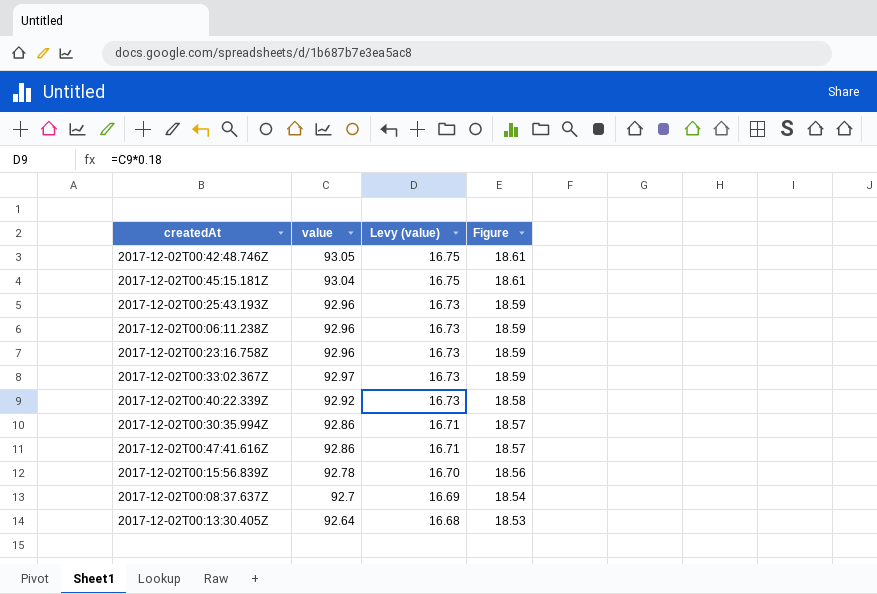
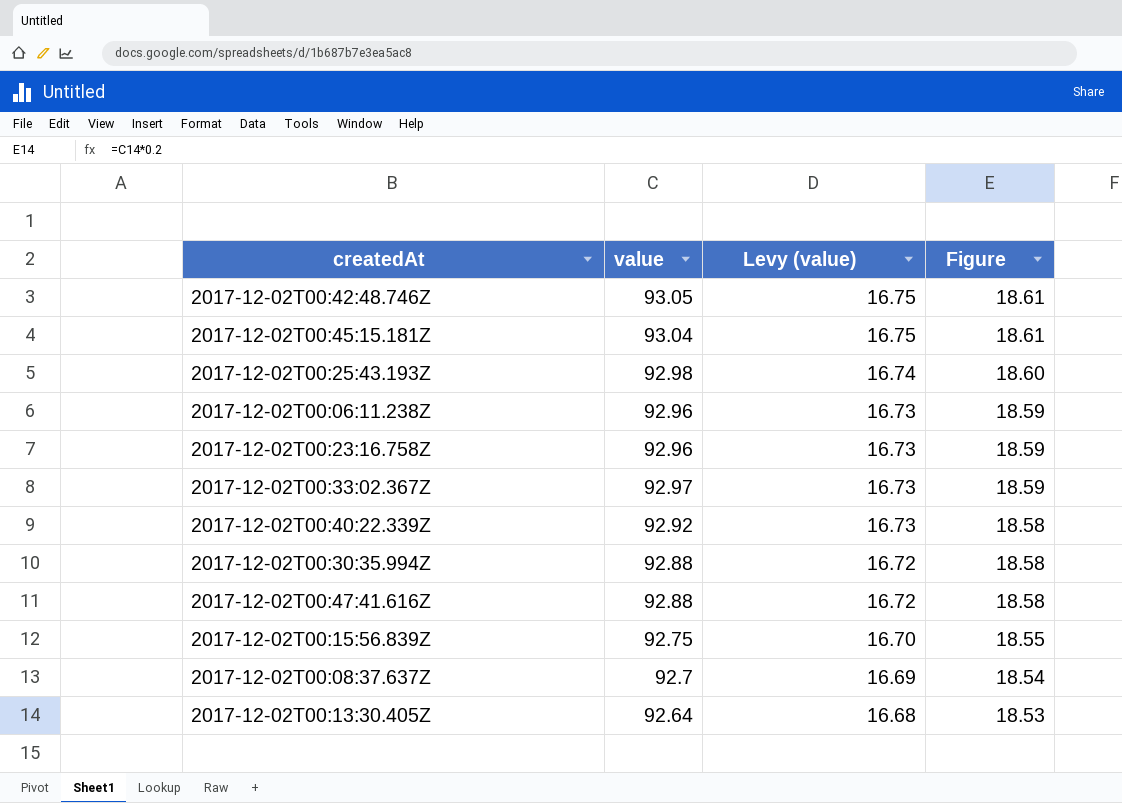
2017-12-02T00:25:43.193Z | value: 92.96 -> 92.98
2017-12-02T00:25:43.193Z | Levy (value): 16.73 -> 16.74
2017-12-02T00:25:43.193Z | Figure: 18.59 -> 18.60
2017-12-02T00:30:35.994Z | value: 92.86 -> 92.88
2017-12-02T00:30:35.994Z | Levy (value): 16.71 -> 16.72
2017-12-02T00:30:35.994Z | Figure: 18.57 -> 18.58
2017-12-02T00:47:41.616Z | value: 92.86 -> 92.88
2017-12-02T00:47:41.616Z | Levy (value): 16.71 -> 16.72
2017-12-02T00:47:41.616Z | Figure: 18.57 -> 18.58
2017-12-02T00:15:56.839Z | value: 92.78 -> 92.75
2017-12-02T00:15:56.839Z | Figure: 18.56 -> 18.55

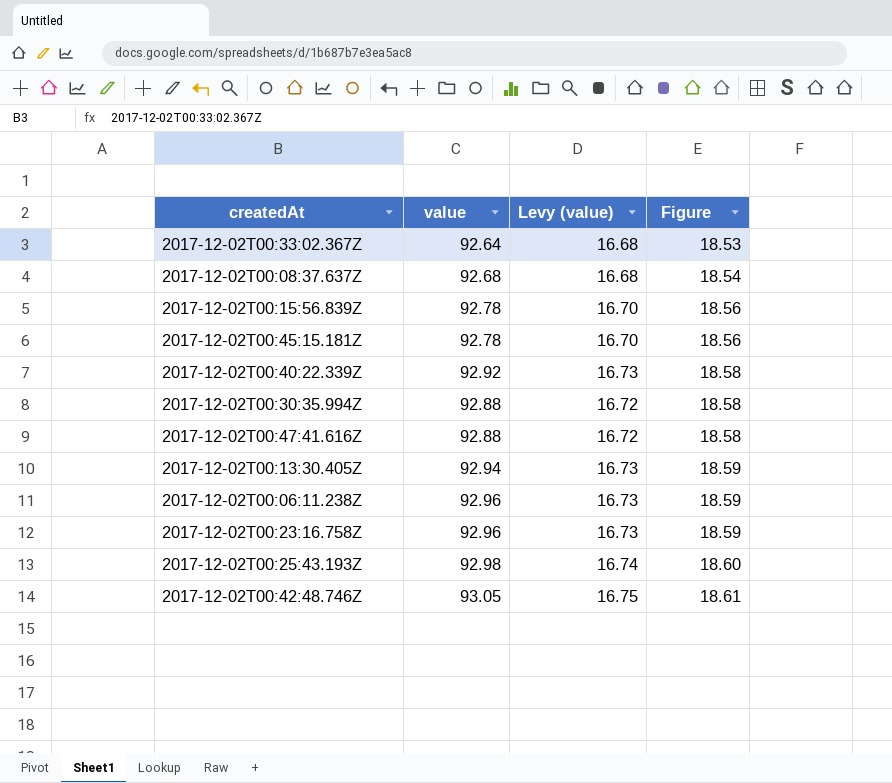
row order: Levy (value) descending -> Figure ascending
2017-12-02T00:33:02.367Z | value: 92.97 -> 92.64
2017-12-02T00:33:02.367Z | Levy (value): 16.73 -> 16.68
2017-12-02T00:33:02.367Z | Figure: 18.59 -> 18.53
2017-12-02T00:08:37.637Z | value: 92.7 -> 92.68
2017-12-02T00:08:37.637Z | Levy (value): 16.69 -> 16.68
2017-12-02T00:15:56.839Z | value: 92.75 -> 92.78
2017-12-02T00:15:56.839Z | Figure: 18.55 -> 18.56
2017-12-02T00:45:15.181Z | value: 93.04 -> 92.78
2017-12-02T00:45:15.181Z | Levy (value): 16.75 -> 16.70
2017-12-02T00:45:15.181Z | Figure: 18.61 -> 18.56
2017-12-02T00:13:30.405Z | value: 92.64 -> 92.94
2017-12-02T00:13:30.405Z | Levy (value): 16.68 -> 16.73
2017-12-02T00:13:30.405Z | Figure: 18.53 -> 18.59

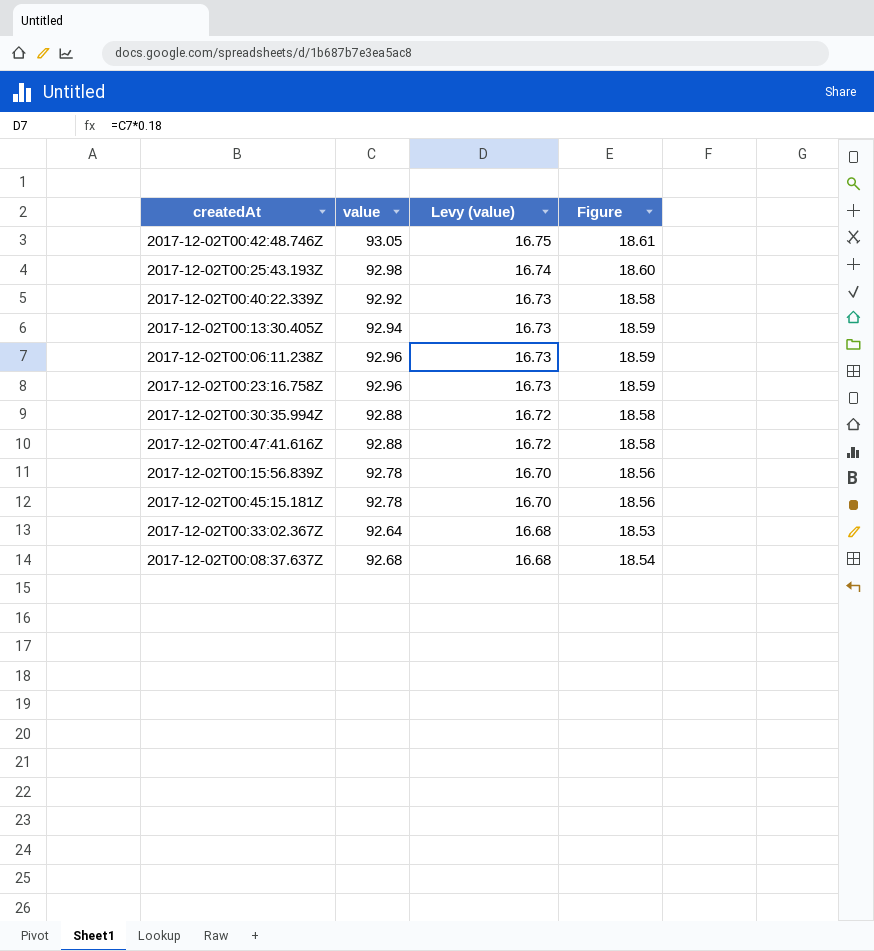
row order: Figure ascending -> Levy (value) descending

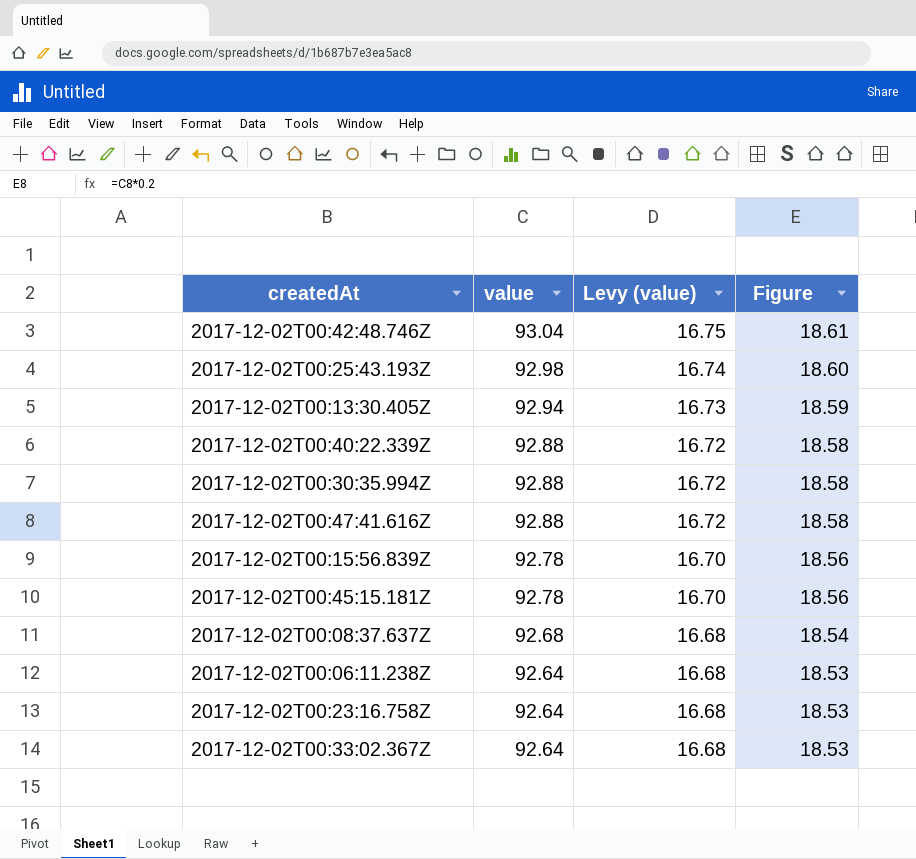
row order: Levy (value) descending -> value descending
2017-12-02T00:42:48.746Z | value: 93.05 -> 93.04
2017-12-02T00:40:22.339Z | value: 92.92 -> 92.88
2017-12-02T00:40:22.339Z | Levy (value): 16.73 -> 16.72
2017-12-02T00:06:11.238Z | value: 92.96 -> 92.64
2017-12-02T00:06:11.238Z | Levy (value): 16.73 -> 16.68
2017-12-02T00:06:11.238Z | Figure: 18.59 -> 18.53
2017-12-02T00:23:16.758Z | value: 92.96 -> 92.64
2017-12-02T00:23:16.758Z | Levy (value): 16.73 -> 16.68
2017-12-02T00:23:16.758Z | Figure: 18.59 -> 18.53

